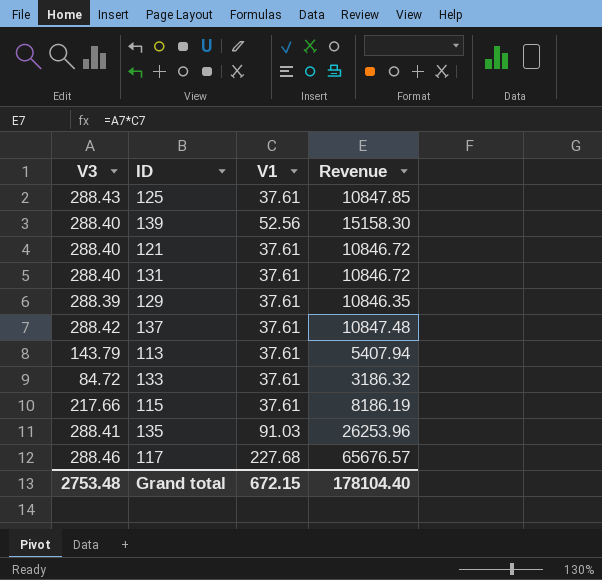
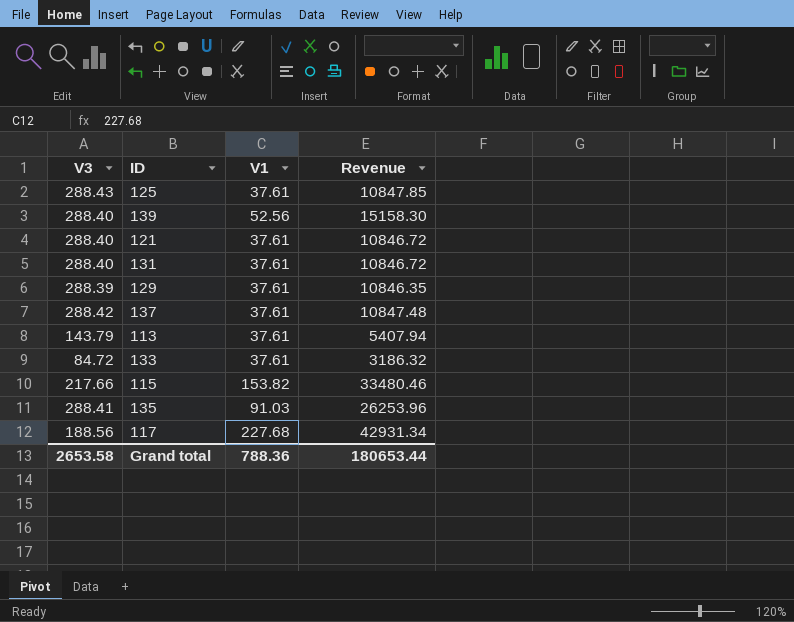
115 | V1: 37.61 -> 153.82
115 | Revenue: 8186.19 -> 33480.46
117 | V3: 288.46 -> 188.56
117 | Revenue: 65676.57 -> 42931.34
Grand total | V3: 2753.48 -> 2653.58
Grand total | V1: 672.15 -> 788.36
Grand total | Revenue: 178104.40 -> 180653.44

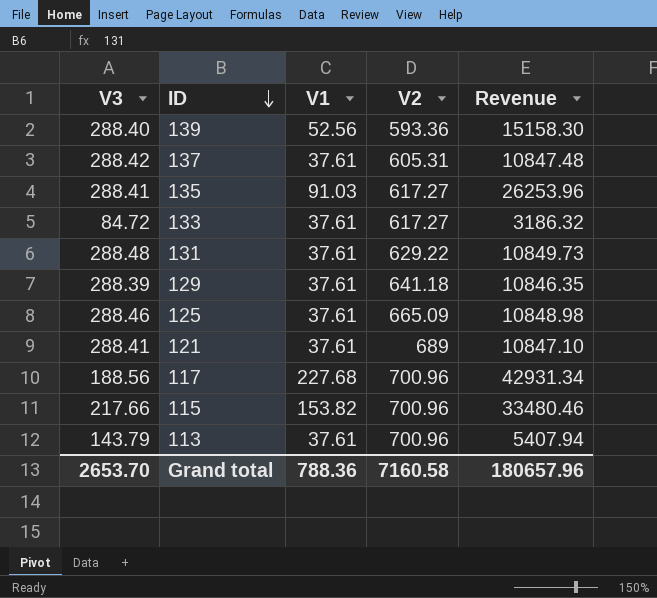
row order: none -> ID descending
column V2 | position: none -> 4
131 | V3: 288.40 -> 288.48
131 | Revenue: 10846.72 -> 10849.73
125 | V3: 288.43 -> 288.46
125 | Revenue: 10847.85 -> 10848.98
121 | V3: 288.40 -> 288.41
121 | Revenue: 10846.72 -> 10847.10
Grand total | V3: 2653.58 -> 2653.70
Grand total | Revenue: 180653.44 -> 180657.96

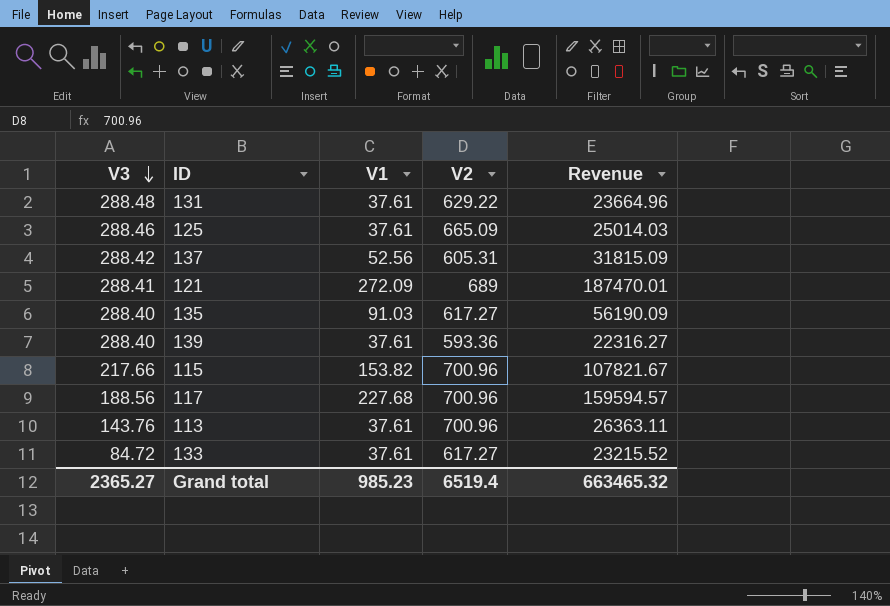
row order: ID descending -> V3 descending
column Revenue | formula: [V3] * [V1] -> [V1] * [V2]
row 129: 288.39 | 37.61 | 641.18 | 10846.35 -> none
137 | V1: 37.61 -> 52.56
121 | V1: 37.61 -> 272.09
135 | V3: 288.41 -> 288.40
139 | V1: 52.56 -> 37.61
113 | V3: 143.79 -> 143.76
Grand total | V3: 2653.70 -> 2365.27
Grand total | V1: 788.36 -> 985.23
Grand total | V2: 7160.58 -> 6519.4
Grand total | Revenue: 180657.96 -> 663465.32

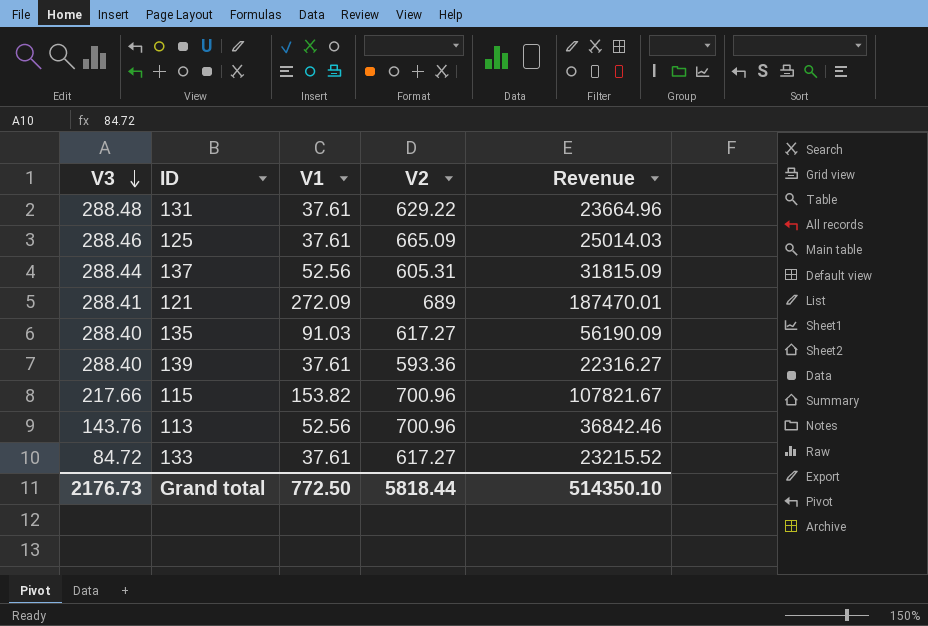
row 117: 188.56 | 227.68 | 700.96 | 159594.57 -> none
137 | V3: 288.42 -> 288.44
113 | V1: 37.61 -> 52.56
113 | Revenue: 26363.11 -> 36842.46
Grand total | V3: 2365.27 -> 2176.73
Grand total | V1: 985.23 -> 772.50
Grand total | V2: 6519.4 -> 5818.44
Grand total | Revenue: 663465.32 -> 514350.10

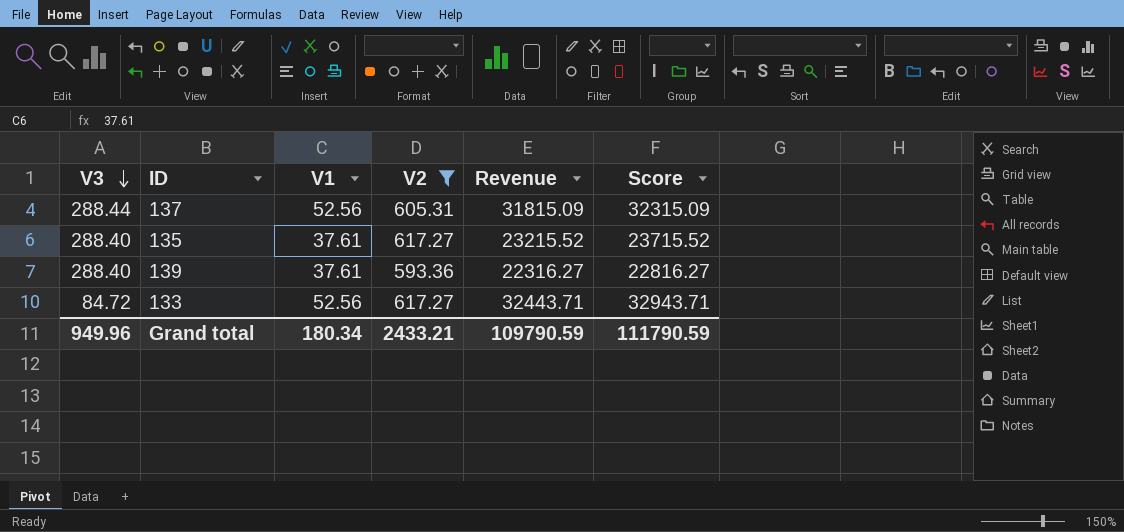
filter: none -> V2 <= 617.27
column Score | formula: none -> [Revenue] + 500
135 | V1: 91.03 -> 37.61
135 | Revenue: 56190.09 -> 23215.52
133 | V1: 37.61 -> 52.56
133 | Revenue: 23215.52 -> 32443.71
Grand total | V3: 2176.73 -> 949.96
Grand total | V1: 772.50 -> 180.34
Grand total | V2: 5818.44 -> 2433.21
Grand total | Revenue: 514350.10 -> 109790.59

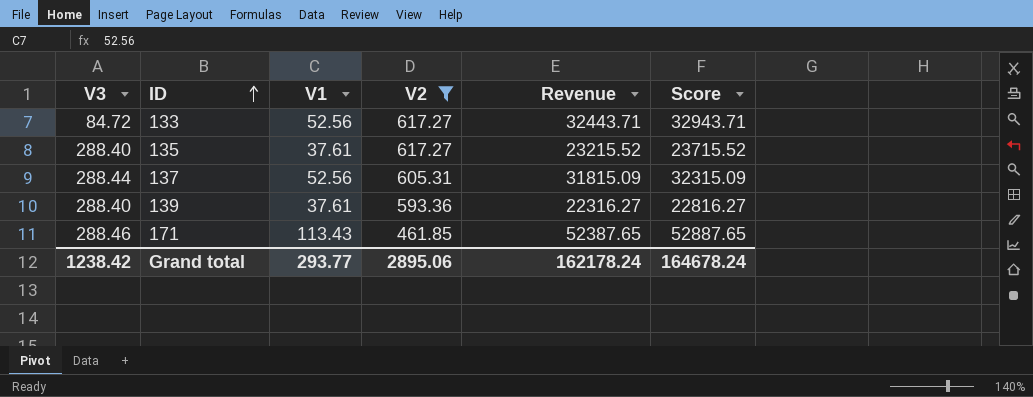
row order: V3 descending -> ID ascending
row 171: none -> 288.46 | 113.43 | 461.85 | 52387.65 | 52887.65
Grand total | V3: 949.96 -> 1238.42
Grand total | V1: 180.34 -> 293.77
Grand total | V2: 2433.21 -> 2895.06
Grand total | Revenue: 109790.59 -> 162178.24
Grand total | Score: 111790.59 -> 164678.24

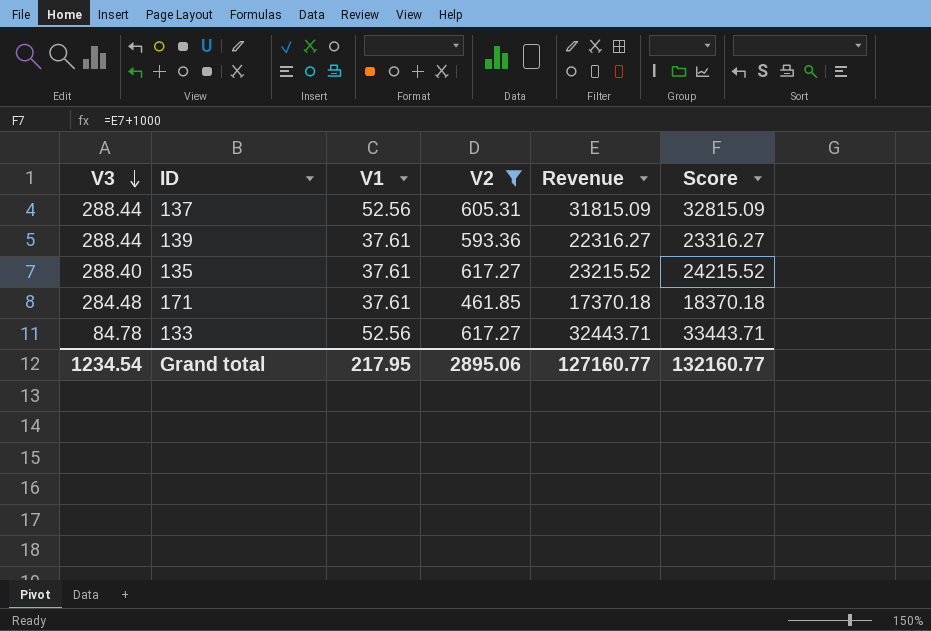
row order: ID ascending -> V3 descending
column Score | formula: [Revenue] + 500 -> [Revenue] + 1000
139 | V3: 288.40 -> 288.44
171 | V3: 288.46 -> 284.48
171 | V1: 113.43 -> 37.61
171 | Revenue: 52387.65 -> 17370.18
133 | V3: 84.72 -> 84.78
Grand total | V3: 1238.42 -> 1234.54
Grand total | V1: 293.77 -> 217.95
Grand total | Revenue: 162178.24 -> 127160.77
Grand total | Score: 164678.24 -> 132160.77

